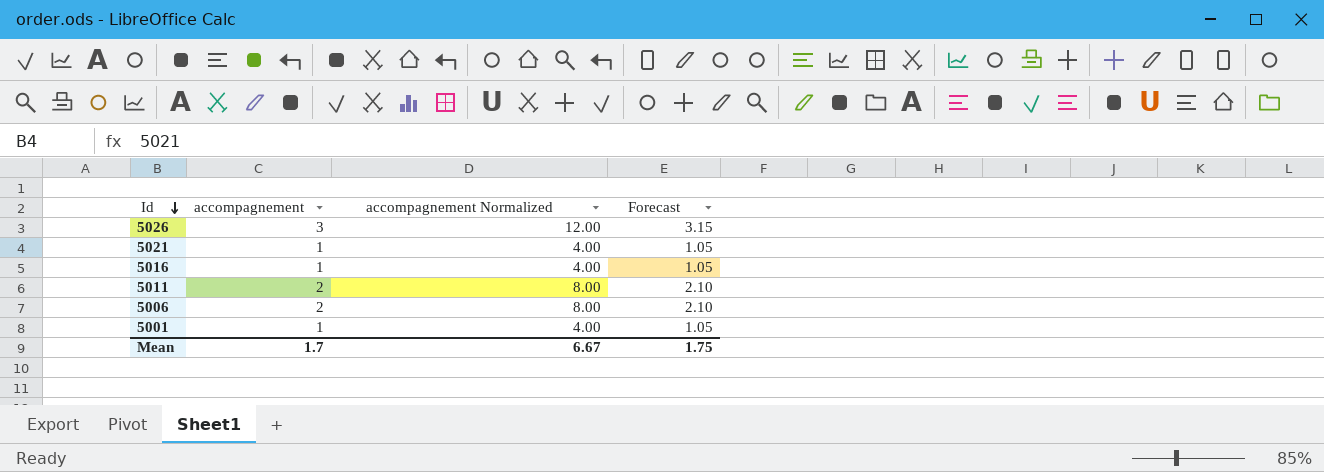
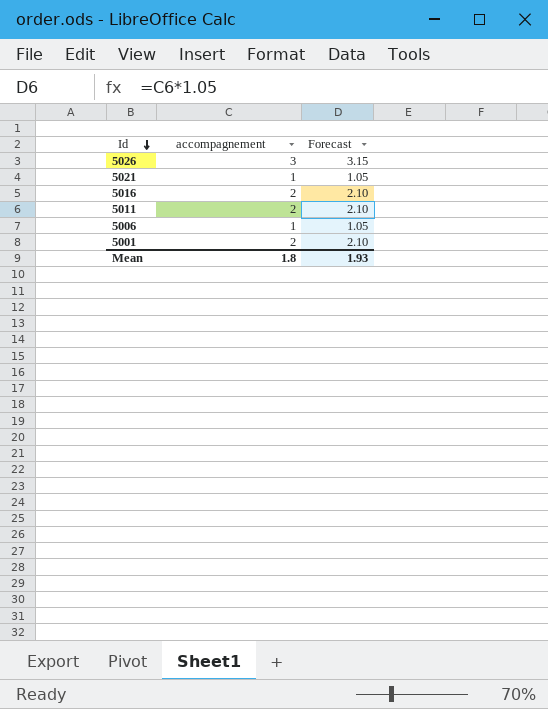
column accompagnement Normalized | formula: [accompagnement] * 4 -> none
5016 | accompagnement: 1 -> 2
5016 | Forecast: 1.05 -> 2.10
5006 | accompagnement: 2 -> 1
5006 | Forecast: 2.10 -> 1.05
5001 | accompagnement: 1 -> 2
5001 | Forecast: 1.05 -> 2.10
Mean | accompagnement: 1.7 -> 1.8
Mean | Forecast: 1.75 -> 1.93

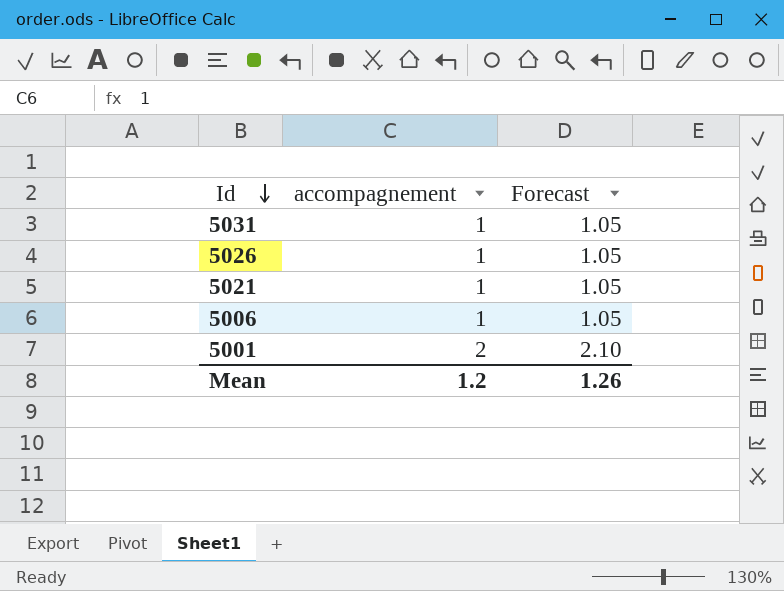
row 5016: 2 | 2.10 -> none
row 5011: 2 | 2.10 -> none
row 5031: none -> 1 | 1.05
5026 | accompagnement: 3 -> 1
5026 | Forecast: 3.15 -> 1.05
Mean | accompagnement: 1.8 -> 1.2
Mean | Forecast: 1.93 -> 1.26

